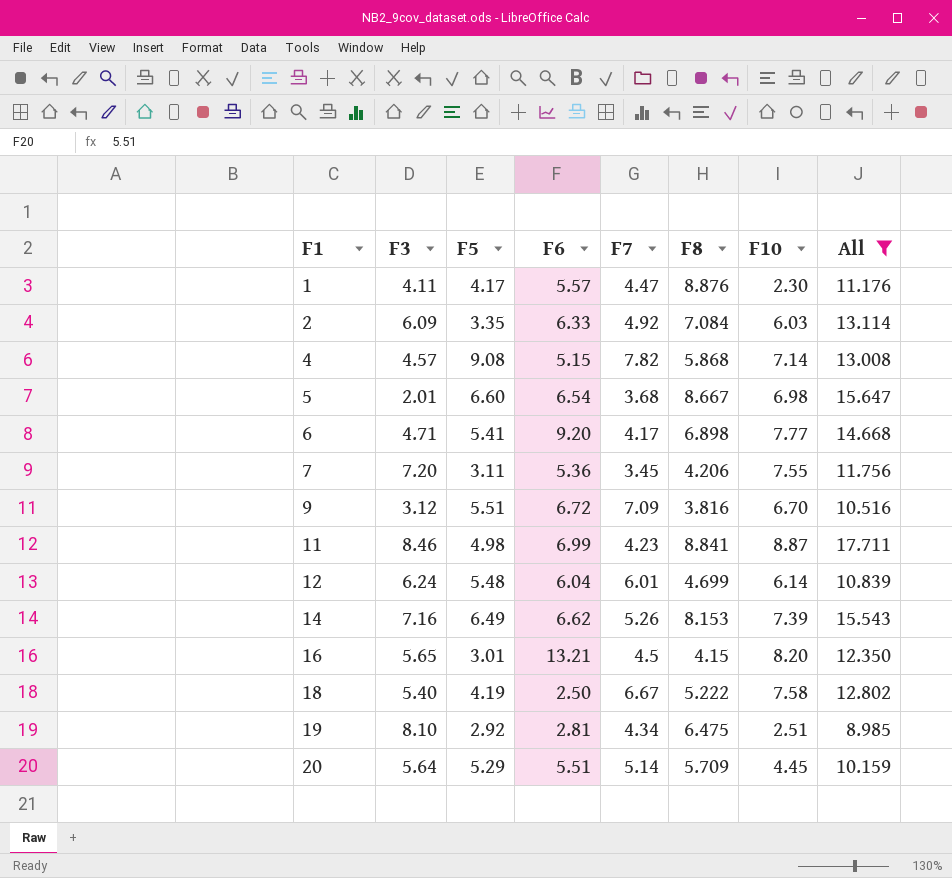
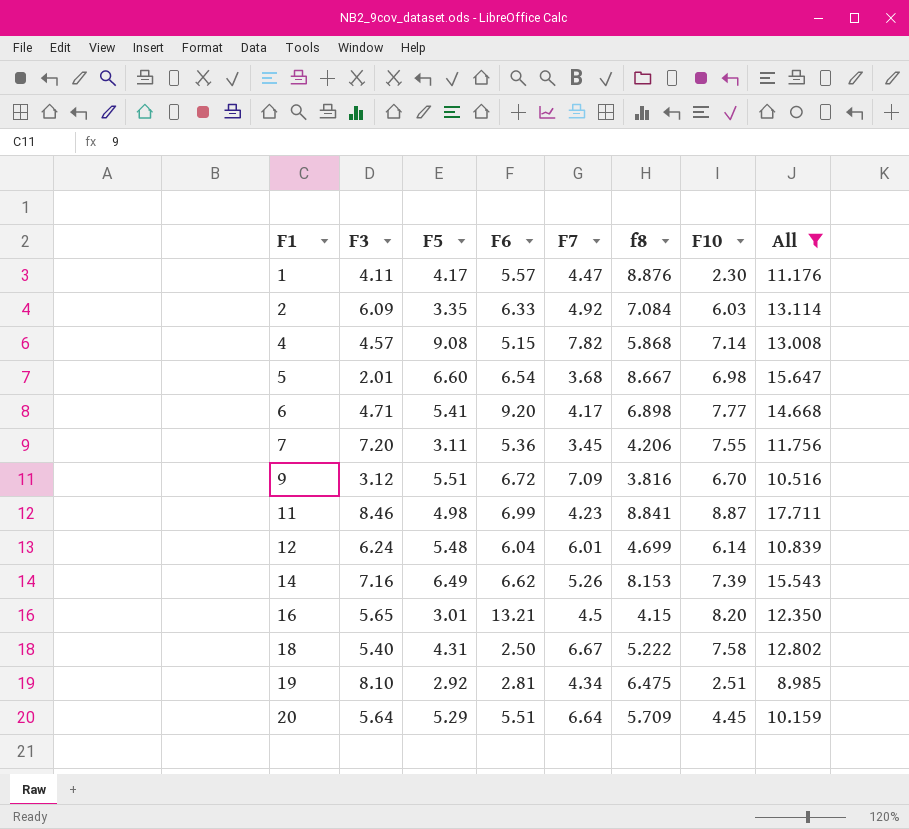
column name: F8 -> f8
18 | F5: 4.19 -> 4.31
20 | F7: 5.14 -> 6.64

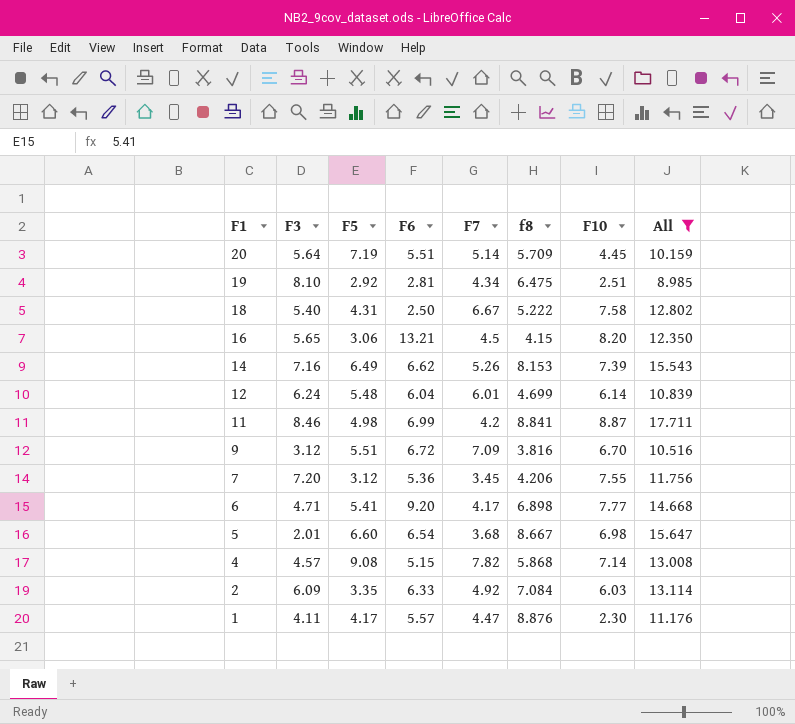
row order: F1 ascending -> F1 descending
20 | F5: 5.29 -> 7.19
20 | F7: 6.64 -> 5.14
16 | F5: 3.01 -> 3.06
11 | F7: 4.23 -> 4.2
7 | F5: 3.11 -> 3.12

